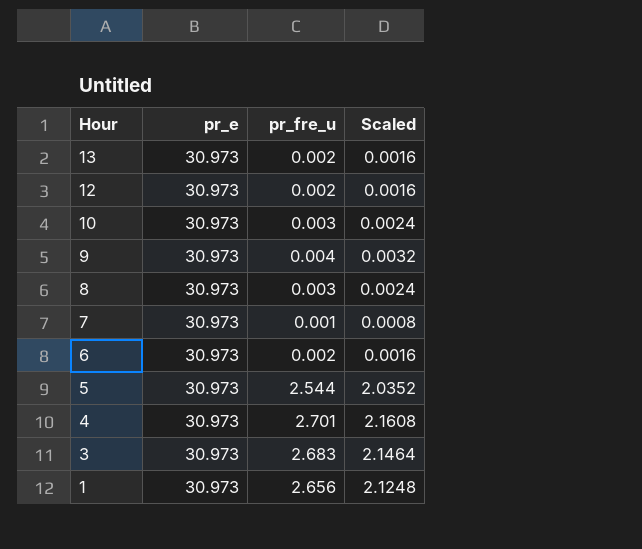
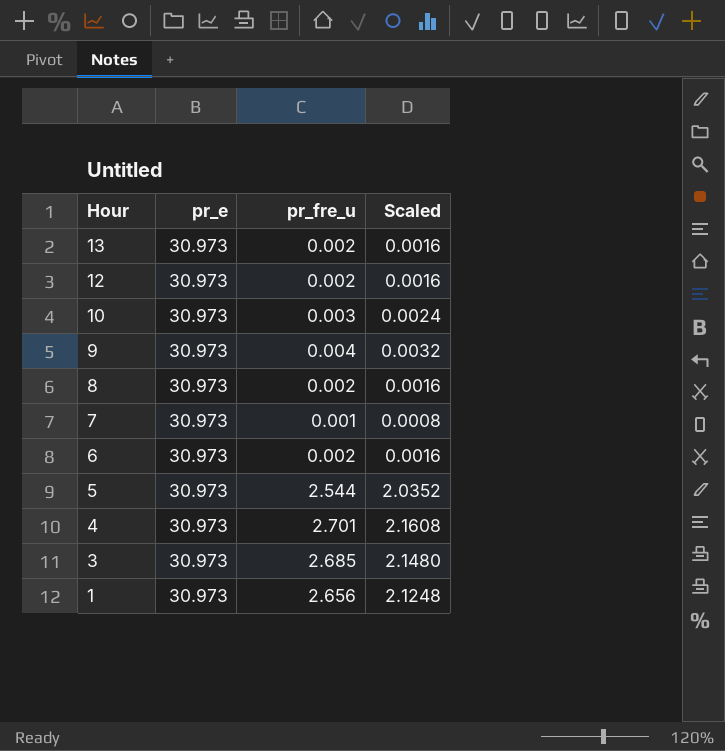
8 | pr_fre_u: 0.003 -> 0.002
8 | Scaled: 0.0024 -> 0.0016
3 | pr_fre_u: 2.683 -> 2.685
3 | Scaled: 2.1464 -> 2.1480

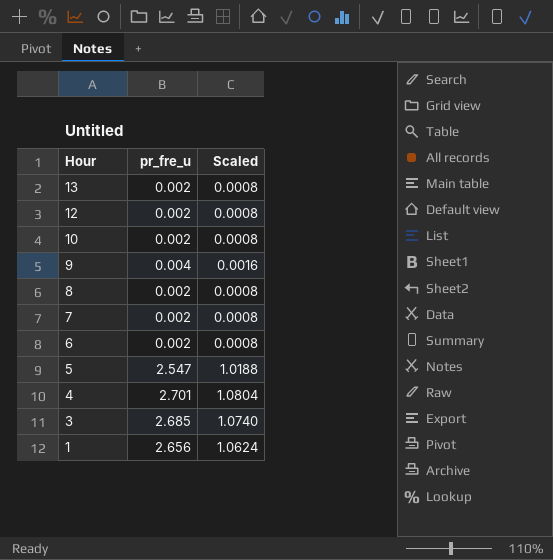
column pr_e | position: 2 -> none
column Scaled | formula: [pr_fre_u] * 0.8 -> [pr_fre_u] * 0.4
10 | pr_fre_u: 0.003 -> 0.002
7 | pr_fre_u: 0.001 -> 0.002
5 | pr_fre_u: 2.544 -> 2.547

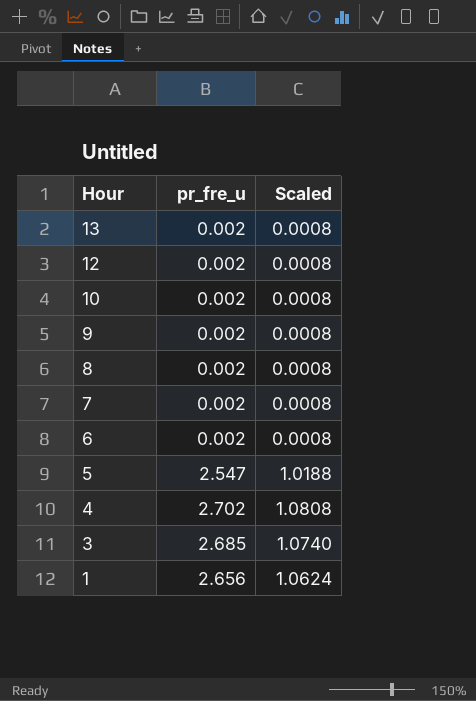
9 | pr_fre_u: 0.004 -> 0.002
9 | Scaled: 0.0016 -> 0.0008
4 | pr_fre_u: 2.701 -> 2.702
4 | Scaled: 1.0804 -> 1.0808

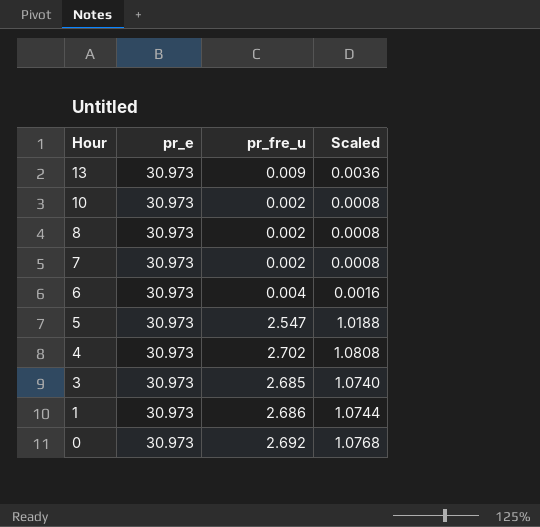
column pr_e | position: none -> 2
row 12: 0.002 | 0.0008 -> none
row 9: 0.002 | 0.0008 -> none
13 | pr_fre_u: 0.002 -> 0.009
13 | Scaled: 0.0008 -> 0.0036
6 | pr_fre_u: 0.002 -> 0.004
6 | Scaled: 0.0008 -> 0.0016
1 | pr_fre_u: 2.656 -> 2.686
1 | Scaled: 1.0624 -> 1.0744
row 0: none -> 30.973 | 2.692 | 1.0768

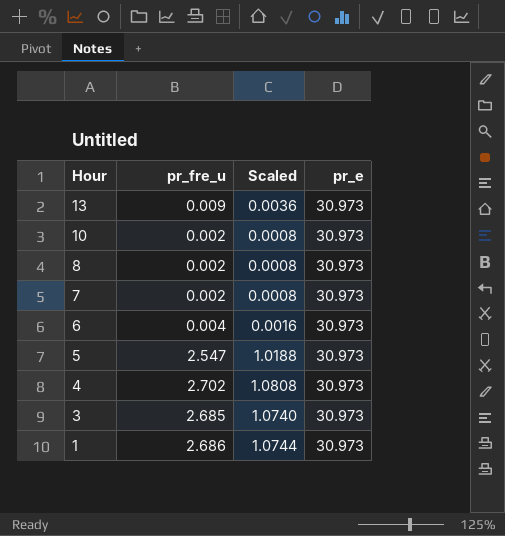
column pr_e | position: 2 -> 4
row 0: 30.973 | 2.692 | 1.0768 -> none

